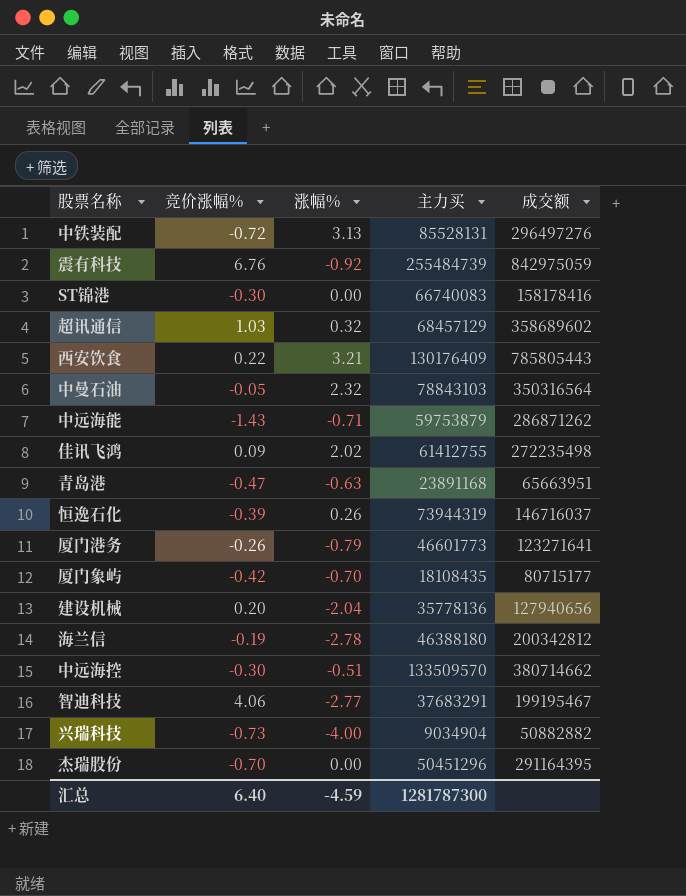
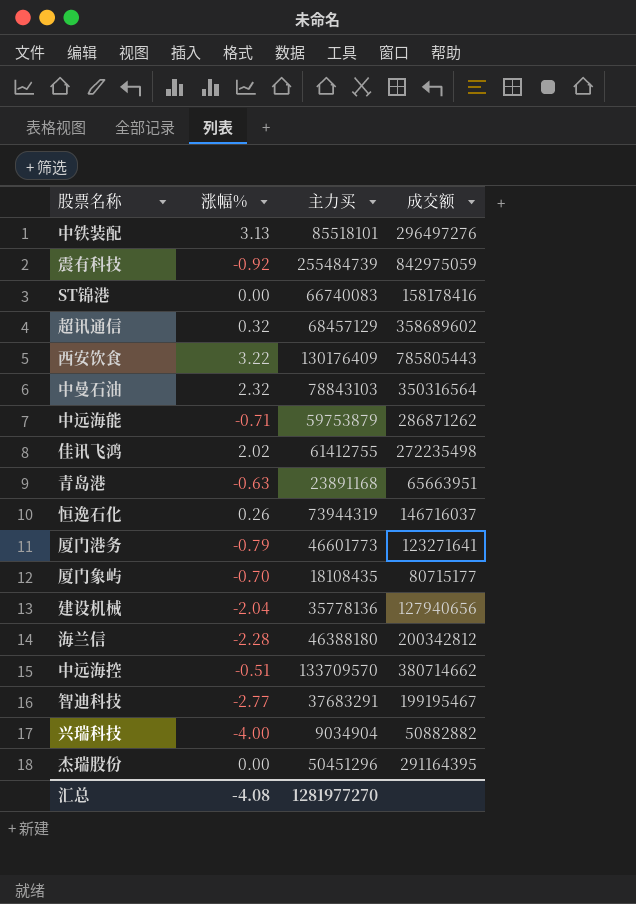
column 竞价涨幅% | position: 2 -> none
中铁装配 | 主力买: 85528131 -> 85518101
西安饮食 | 涨幅%: 3.21 -> 3.22
海兰信 | 涨幅%: -2.78 -> -2.28
中远海控 | 主力买: 133509570 -> 133709570
汇总 | 涨幅%: -4.59 -> -4.08
汇总 | 主力买: 1281787300 -> 1281977270

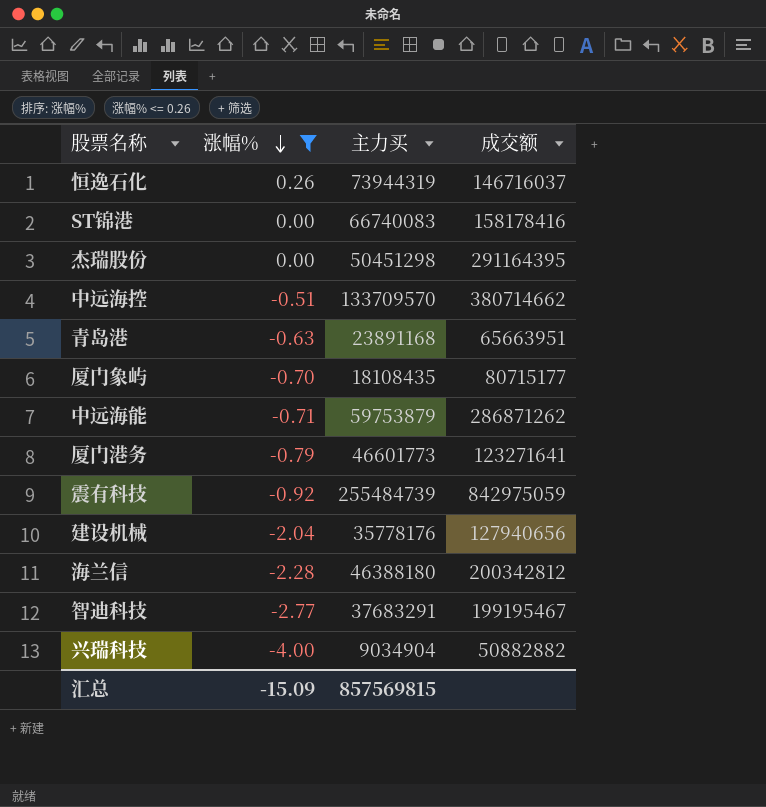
filter: none -> 涨幅% <= 0.26
row order: none -> 涨幅% descending
杰瑞股份 | 主力买: 50451296 -> 50451298
建设机械 | 主力买: 35778136 -> 35778176
汇总 | 涨幅%: -4.08 -> -15.09
汇总 | 主力买: 1281977270 -> 857569815

